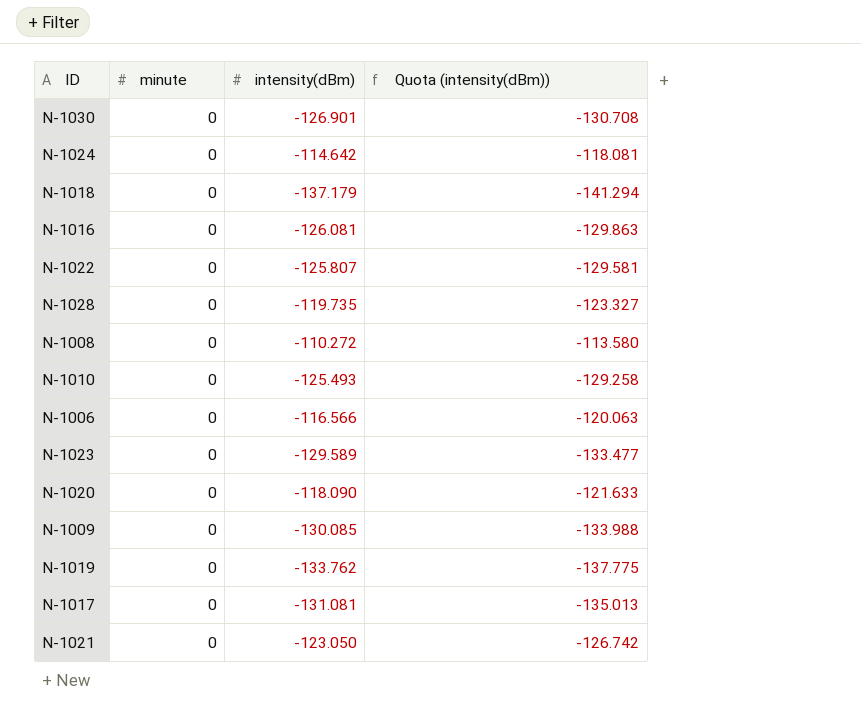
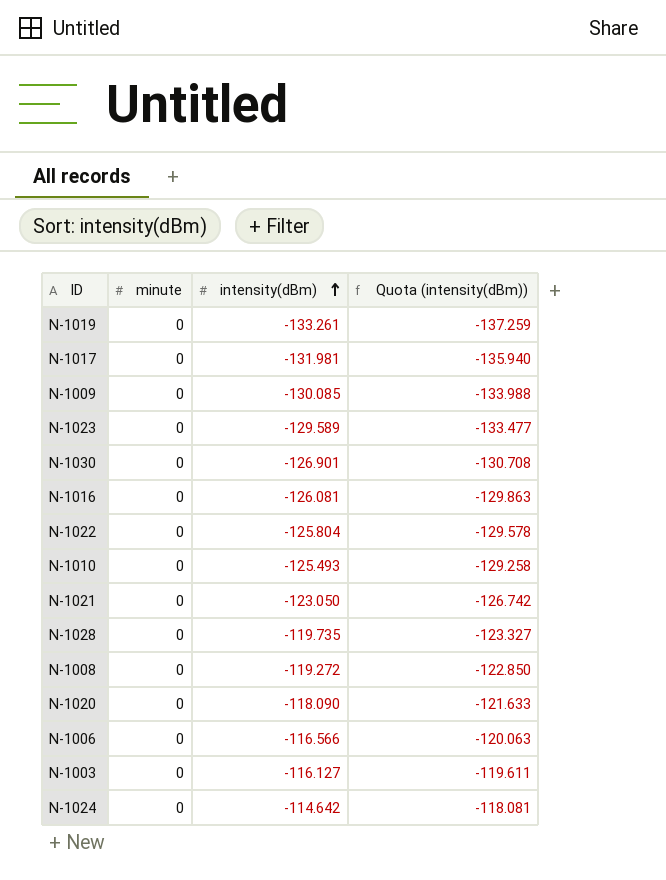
row order: none -> intensity(dBm) ascending
row N-1018: 0 | -137.179 | -141.294 -> none
N-1019 | intensity(dBm): -133.762 -> -133.261
N-1019 | Quota (intensity(dBm)): -137.775 -> -137.259
N-1017 | intensity(dBm): -131.081 -> -131.981
N-1017 | Quota (intensity(dBm)): -135.013 -> -135.940
N-1022 | intensity(dBm): -125.807 -> -125.804
N-1022 | Quota (intensity(dBm)): -129.581 -> -129.578
N-1008 | intensity(dBm): -110.272 -> -119.272
N-1008 | Quota (intensity(dBm)): -113.580 -> -122.850
row N-1003: none -> 0 | -116.127 | -119.611

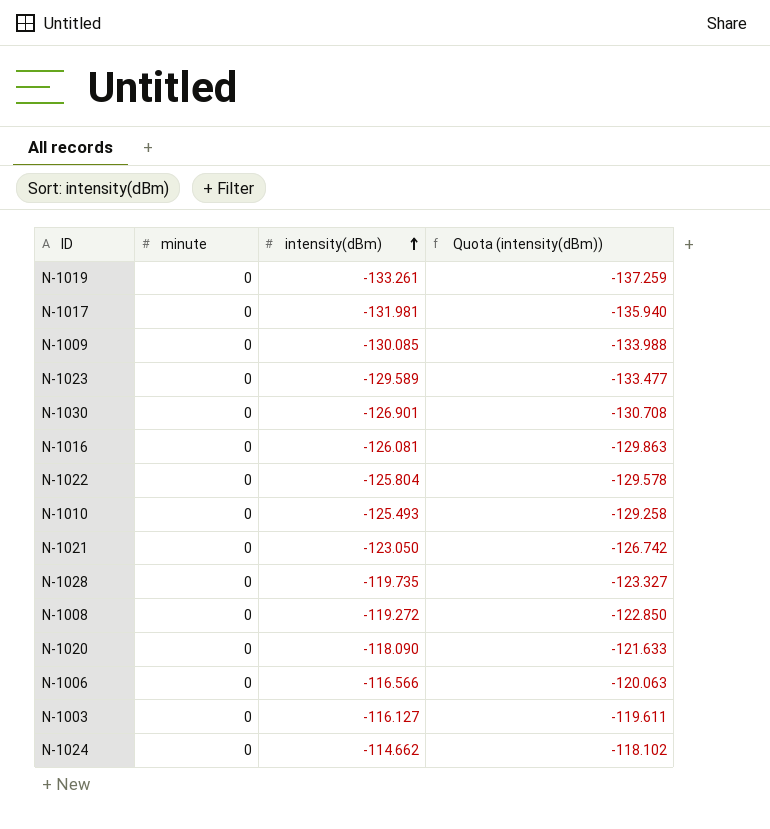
N-1024 | intensity(dBm): -114.642 -> -114.662
N-1024 | Quota (intensity(dBm)): -118.081 -> -118.102

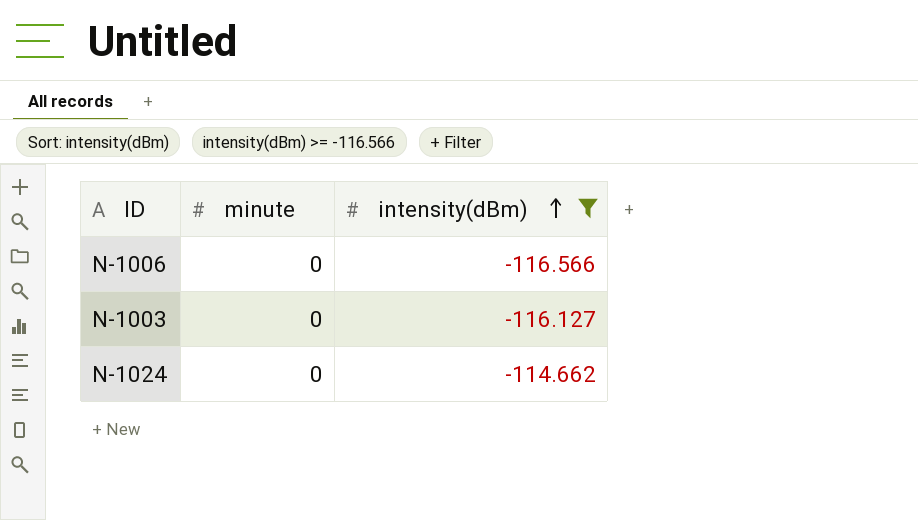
filter: none -> intensity(dBm) >= -116.566
column Quota (intensity(dBm)) | formula: [intensity(dBm)] * 1.03 -> none

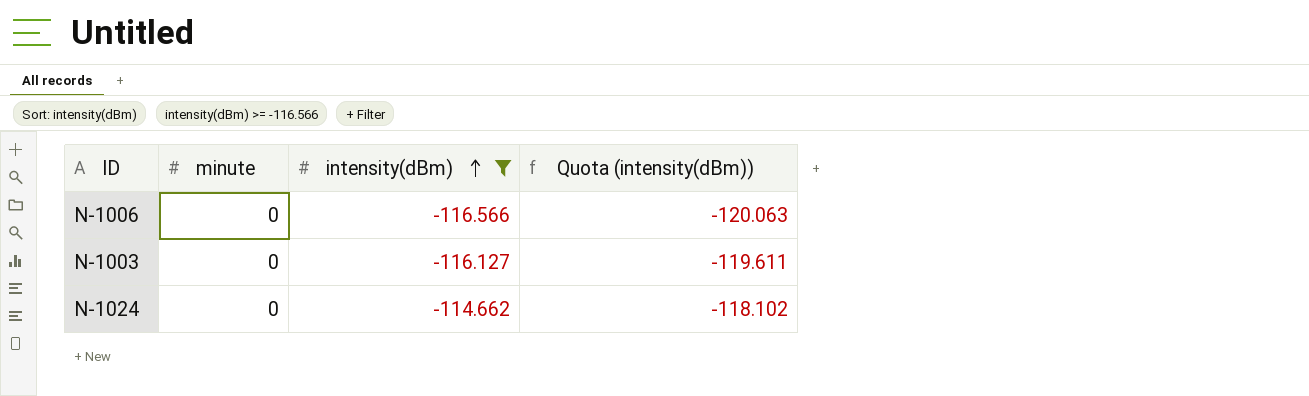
column Quota (intensity(dBm)) | formula: none -> [intensity(dBm)] * 1.03

